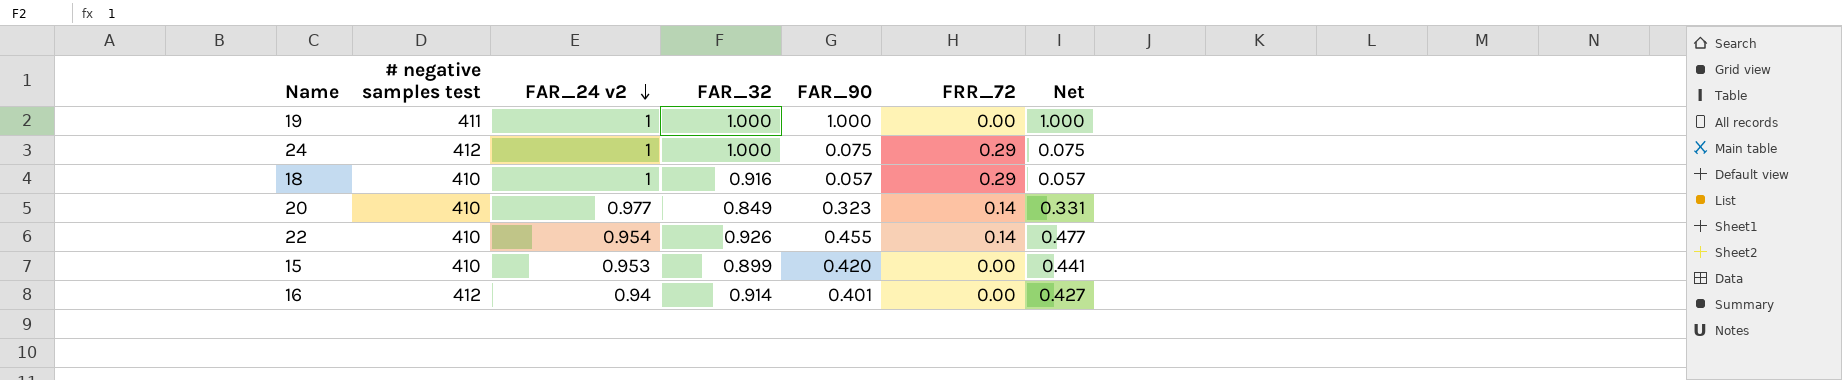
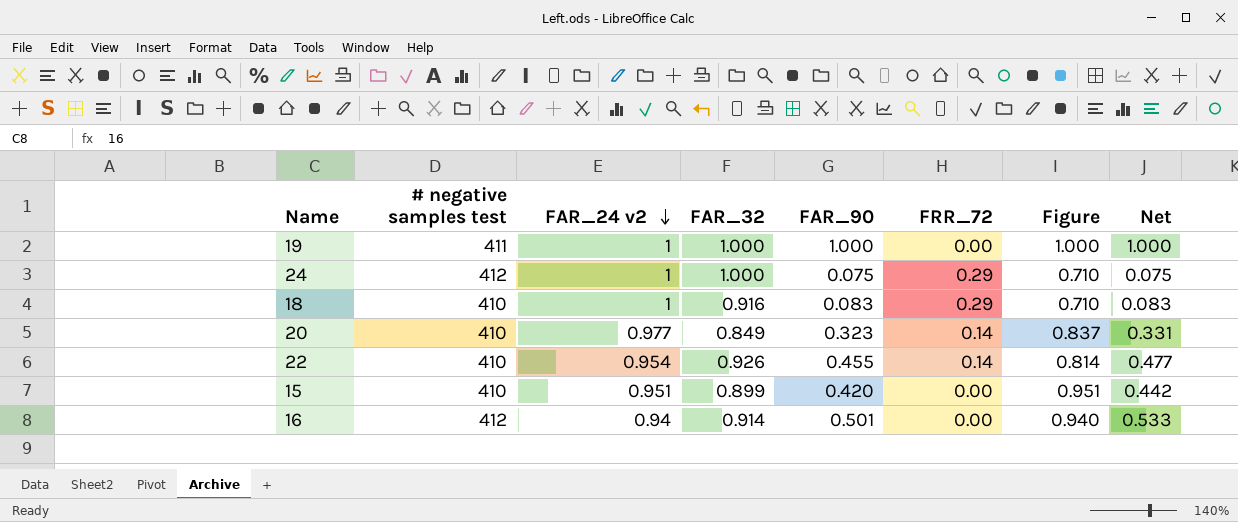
column Figure | formula: none -> [FAR_24 v2] - [FRR_72]
18 | FAR_90: 0.057 -> 0.083
18 | Net: 0.057 -> 0.083
15 | FAR_24 v2: 0.953 -> 0.951
15 | Net: 0.441 -> 0.442
16 | FAR_90: 0.401 -> 0.501
16 | Net: 0.427 -> 0.533

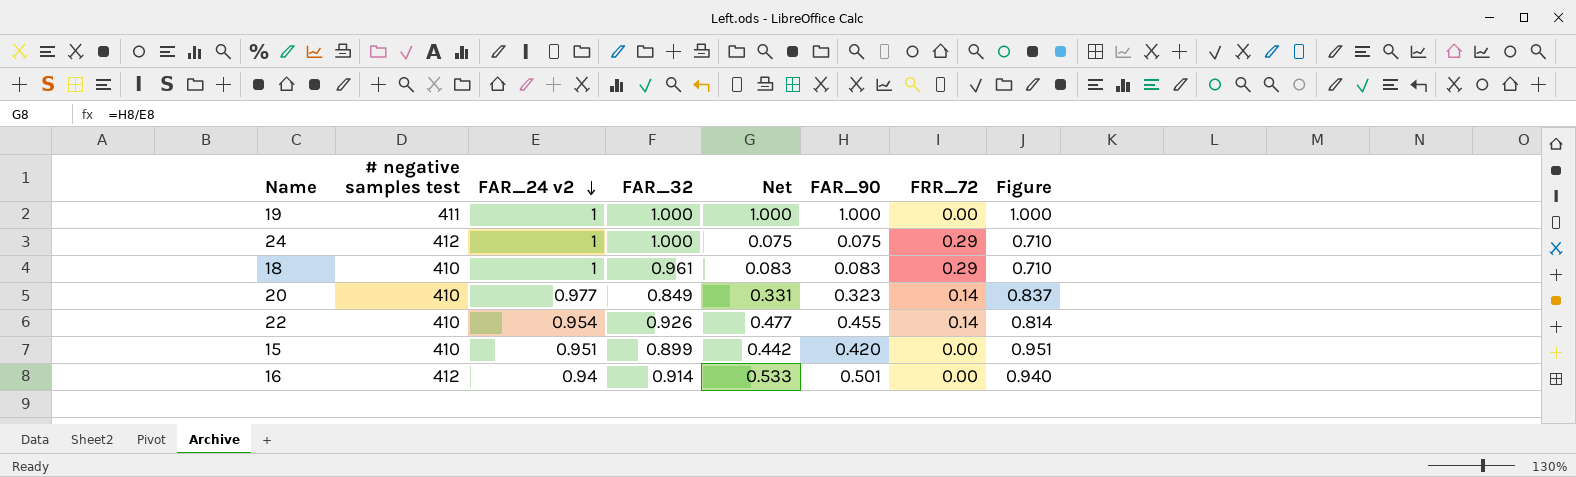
column Net | position: 8 -> 5
18 | FAR_32: 0.916 -> 0.961

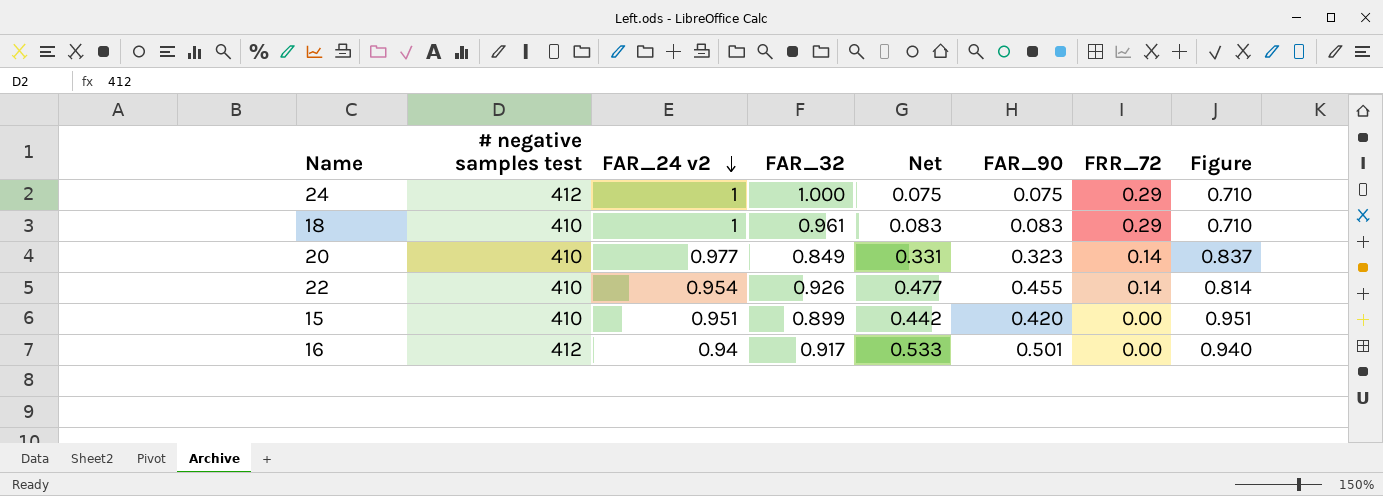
row 19: 411 | 1 | 1.000 | 1.000 | 1.000 | 0.00 | 1.000 -> none
16 | FAR_32: 0.914 -> 0.917

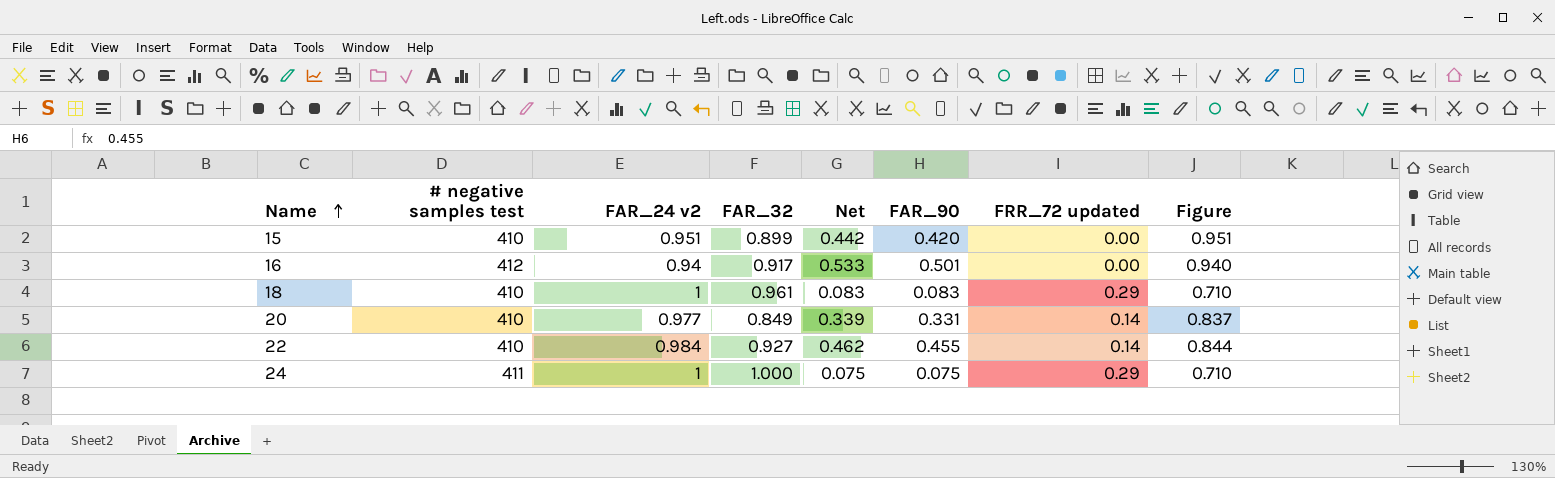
row order: FAR_24 v2 descending -> Name ascending
column name: FRR_72 -> FRR_72 updated
20 | Net: 0.331 -> 0.339
20 | FAR_90: 0.323 -> 0.331
22 | FAR_24 v2: 0.954 -> 0.984
22 | FAR_32: 0.926 -> 0.927
22 | Net: 0.477 -> 0.462
22 | Figure: 0.814 -> 0.844
24 | # negative samples test: 412 -> 411

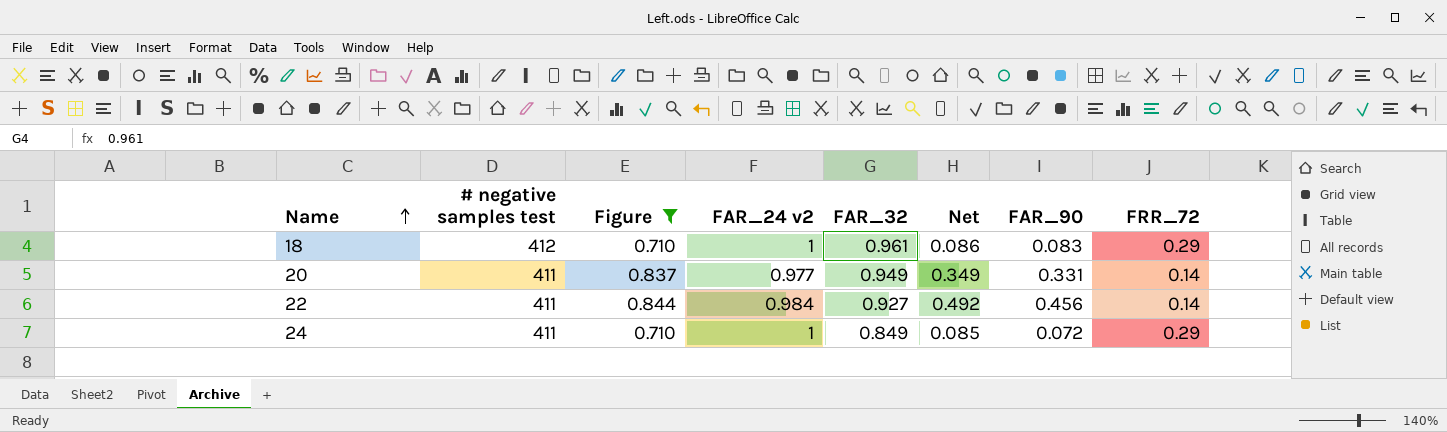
filter: none -> Figure <= 0.844
column Figure | position: 8 -> 3
column Net | formula: [FAR_90] / [FAR_24 v2] -> [FAR_90] / [FAR_32]
column name: FRR_72 updated -> FRR_72
18 | # negative samples test: 410 -> 412
20 | # negative samples test: 410 -> 411
20 | FAR_32: 0.849 -> 0.949
22 | # negative samples test: 410 -> 411
22 | FAR_90: 0.455 -> 0.456
24 | FAR_32: 1.000 -> 0.849
24 | FAR_90: 0.075 -> 0.072

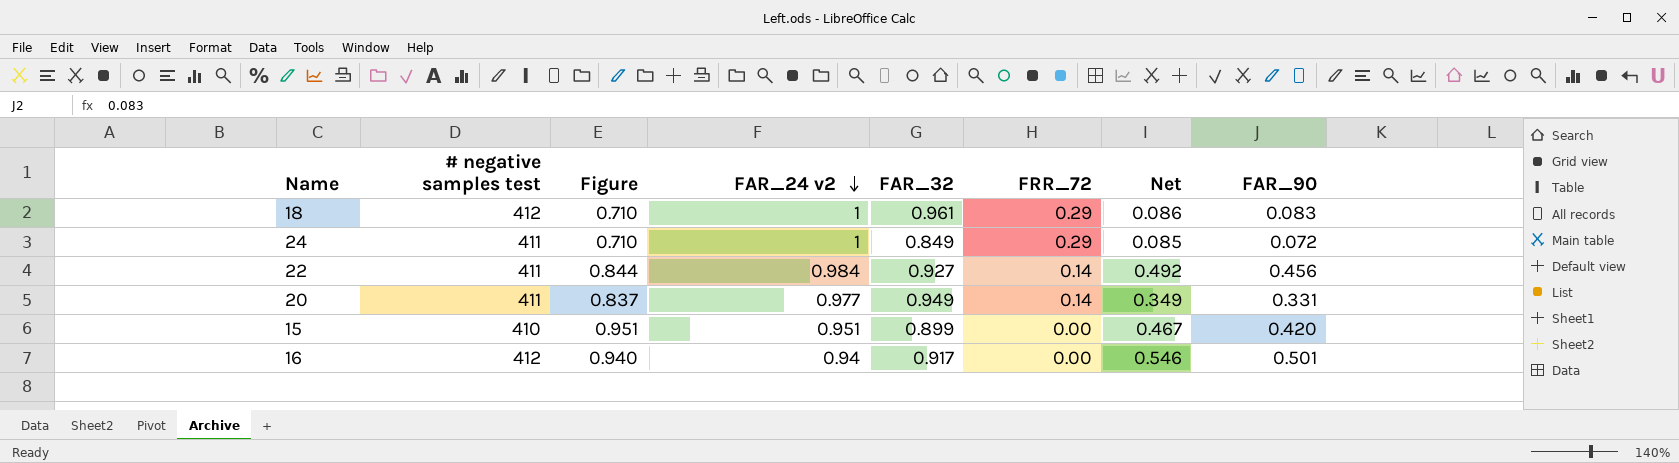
filter: Figure <= 0.844 -> none
row order: Name ascending -> FAR_24 v2 descending
column FRR_72 | position: 8 -> 6

